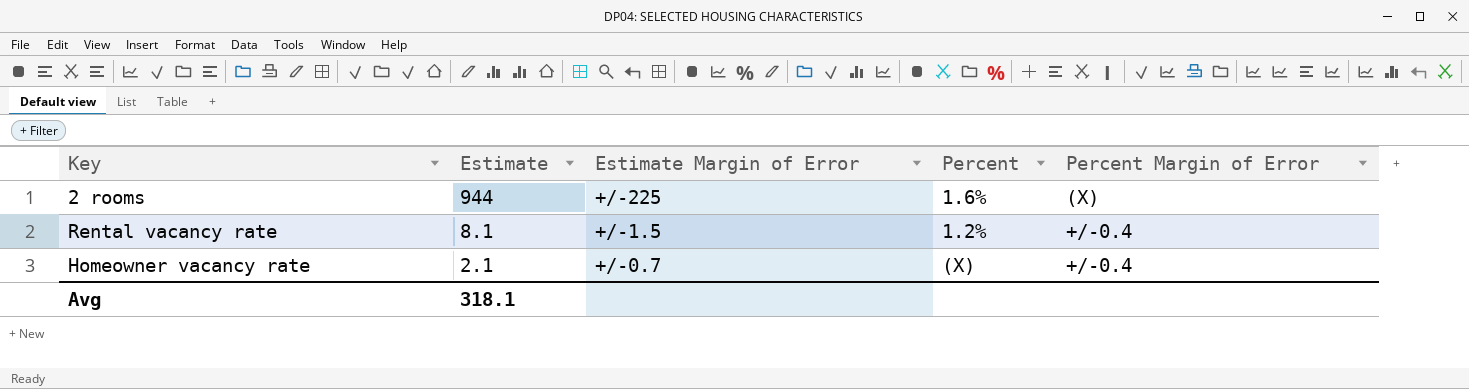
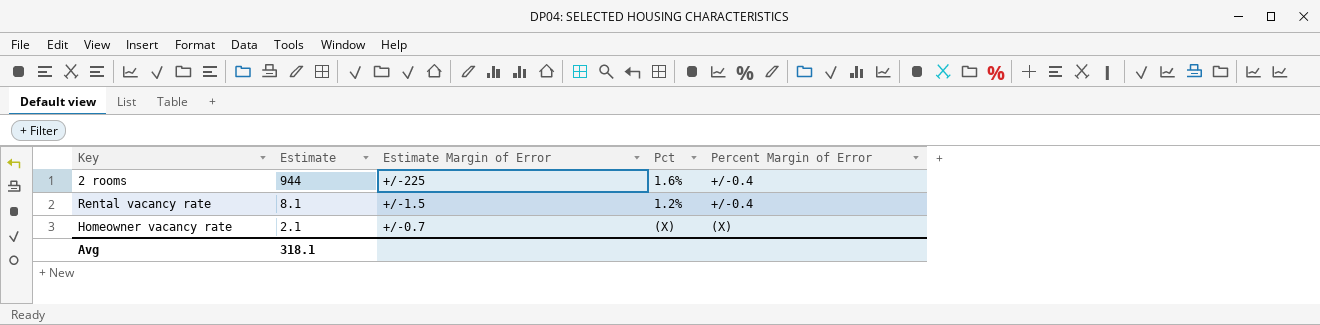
column name: Percent -> Pct
2 rooms | Percent Margin of Error: (X) -> +/-0.4
Homeowner vacancy rate | Percent Margin of Error: +/-0.4 -> (X)

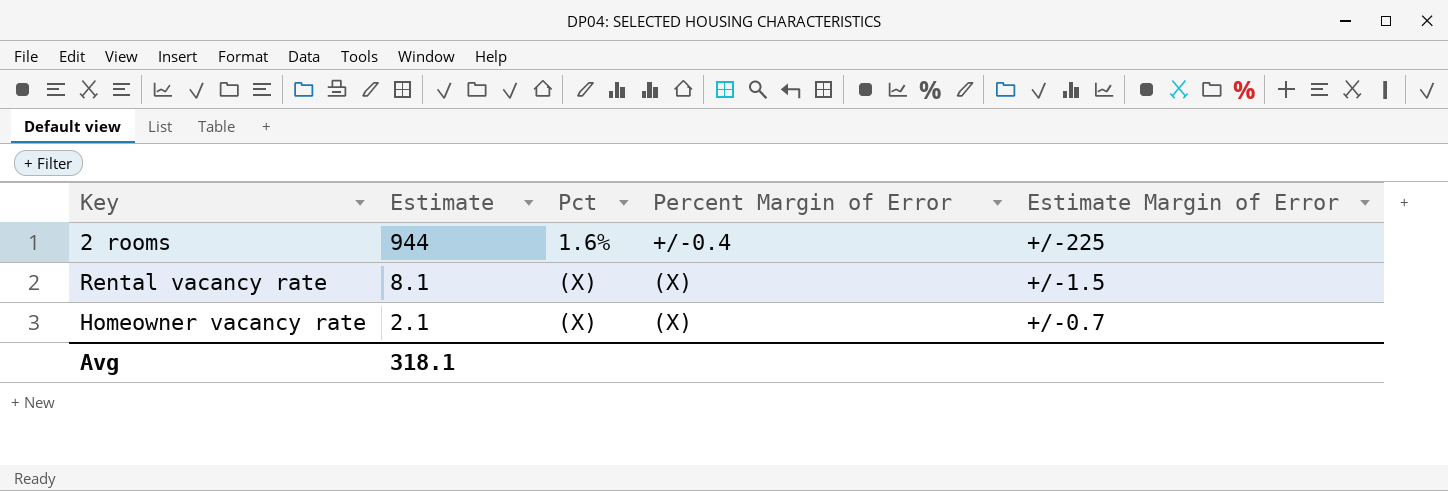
column Estimate Margin of Error | position: 3 -> 5
Rental vacancy rate | Pct: 1.2% -> (X)
Rental vacancy rate | Percent Margin of Error: +/-0.4 -> (X)

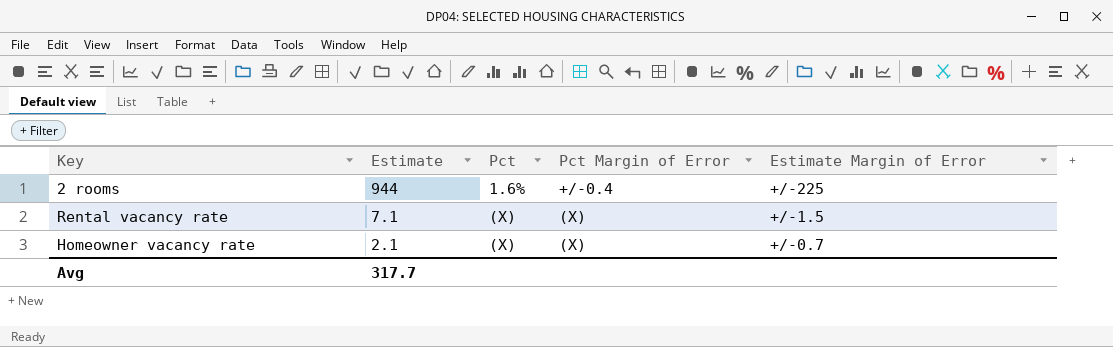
column name: Percent Margin of Error -> Pct Margin of Error
Rental vacancy rate | Estimate: 8.1 -> 7.1
Avg | Estimate: 318.1 -> 317.7

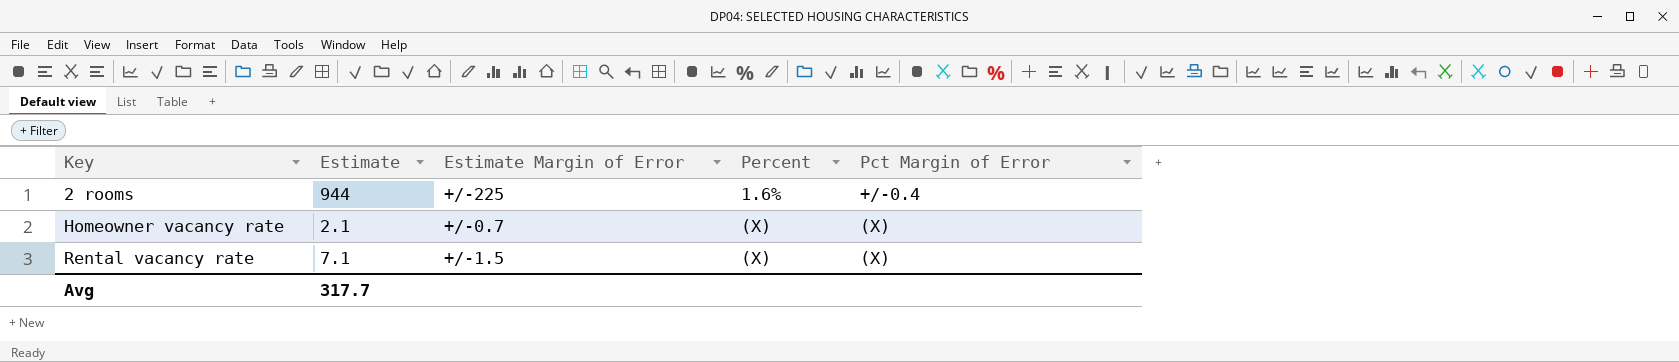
row order: Estimate descending -> Key ascending
column Estimate Margin of Error | position: 5 -> 3
column name: Pct -> Percent

